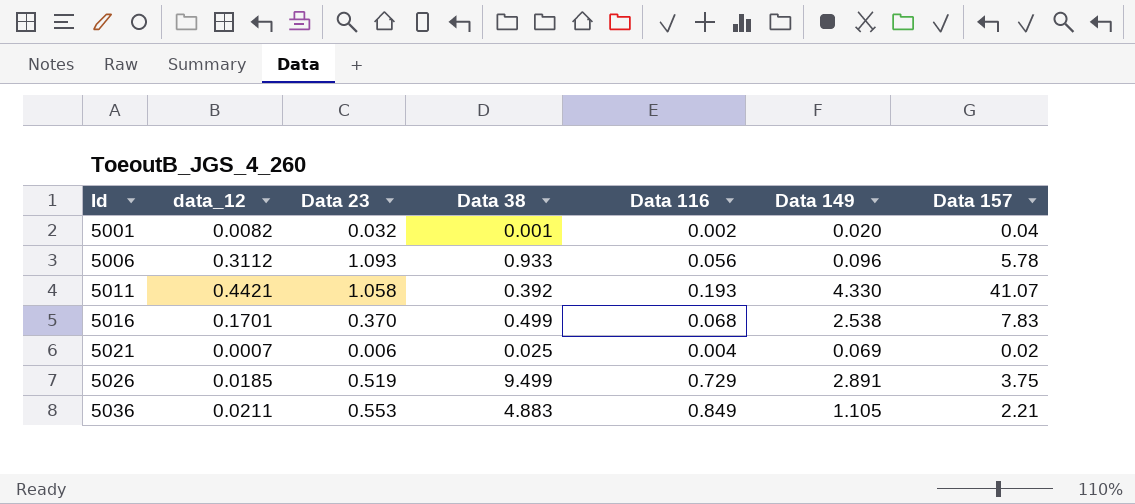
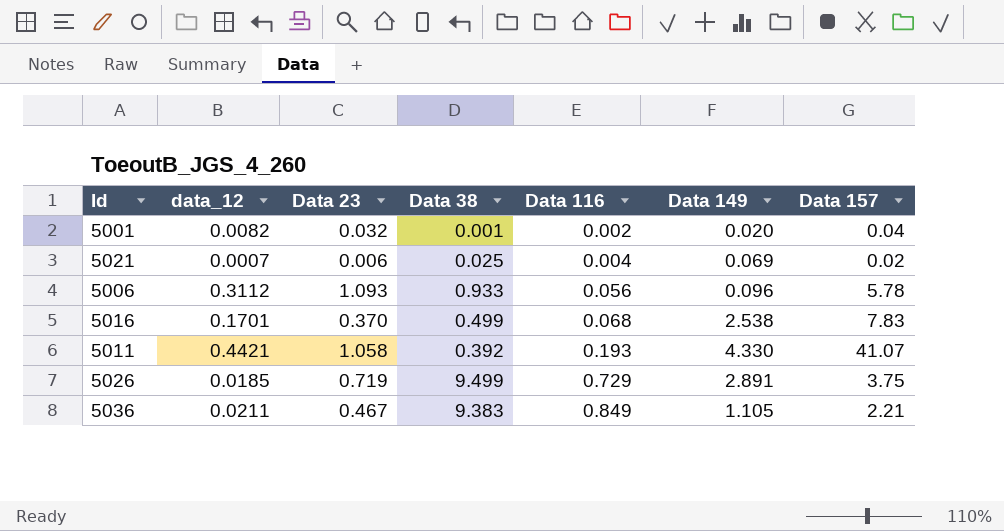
row order: Id ascending -> Data 116 ascending
5026 | Data 23: 0.519 -> 0.719
5036 | Data 23: 0.553 -> 0.467
5036 | Data 38: 4.883 -> 9.383

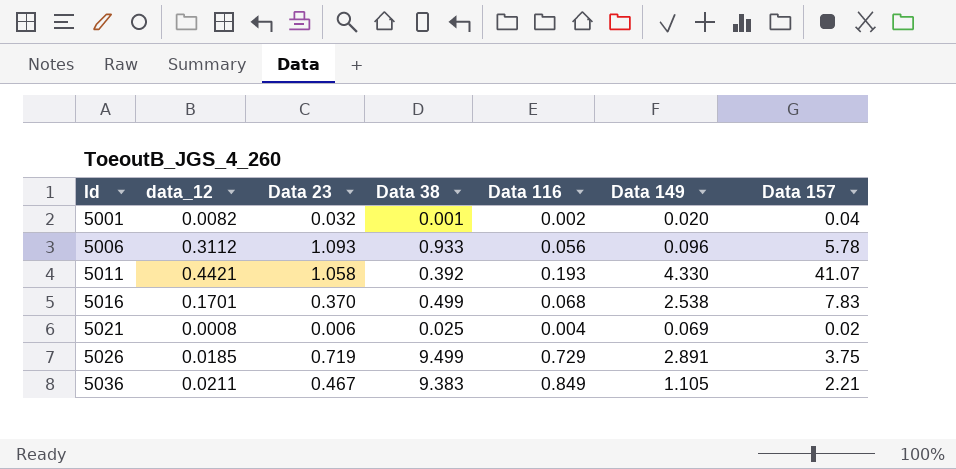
row order: Data 116 ascending -> Id ascending
5021 | data_12: 0.0007 -> 0.0008

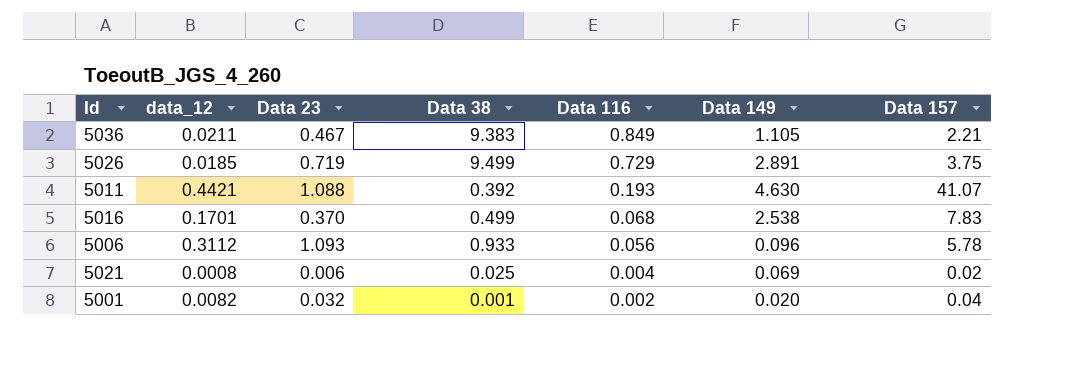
row order: Id ascending -> Data 116 descending
5011 | Data 23: 1.058 -> 1.088
5011 | Data 149: 4.330 -> 4.630

